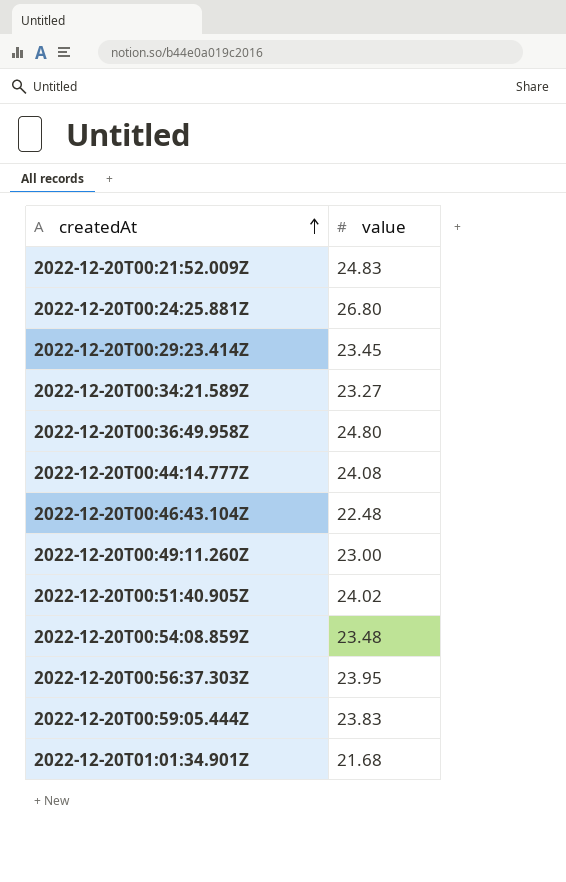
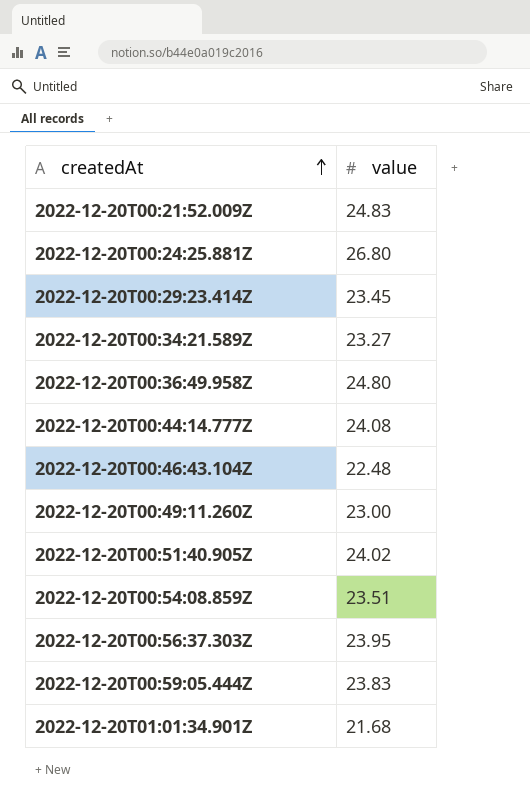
2022-12-20T00:54:08.859Z | value: 23.48 -> 23.51

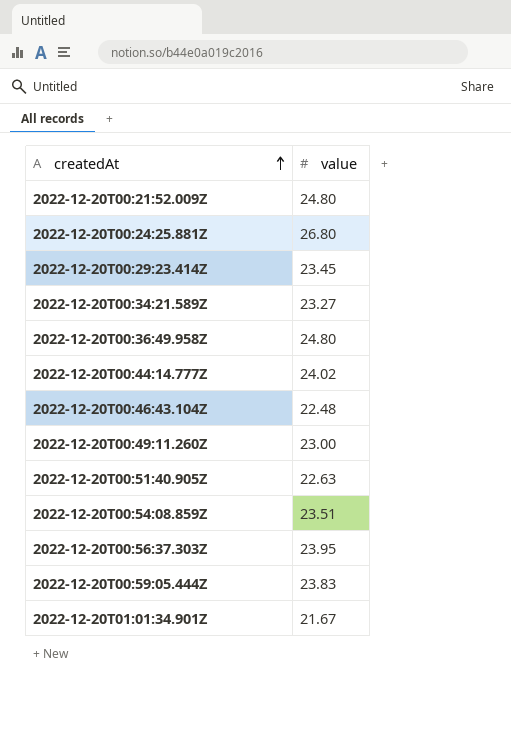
2022-12-20T00:21:52.009Z | value: 24.83 -> 24.80
2022-12-20T00:44:14.777Z | value: 24.08 -> 24.02
2022-12-20T00:51:40.905Z | value: 24.02 -> 22.63
2022-12-20T01:01:34.901Z | value: 21.68 -> 21.67

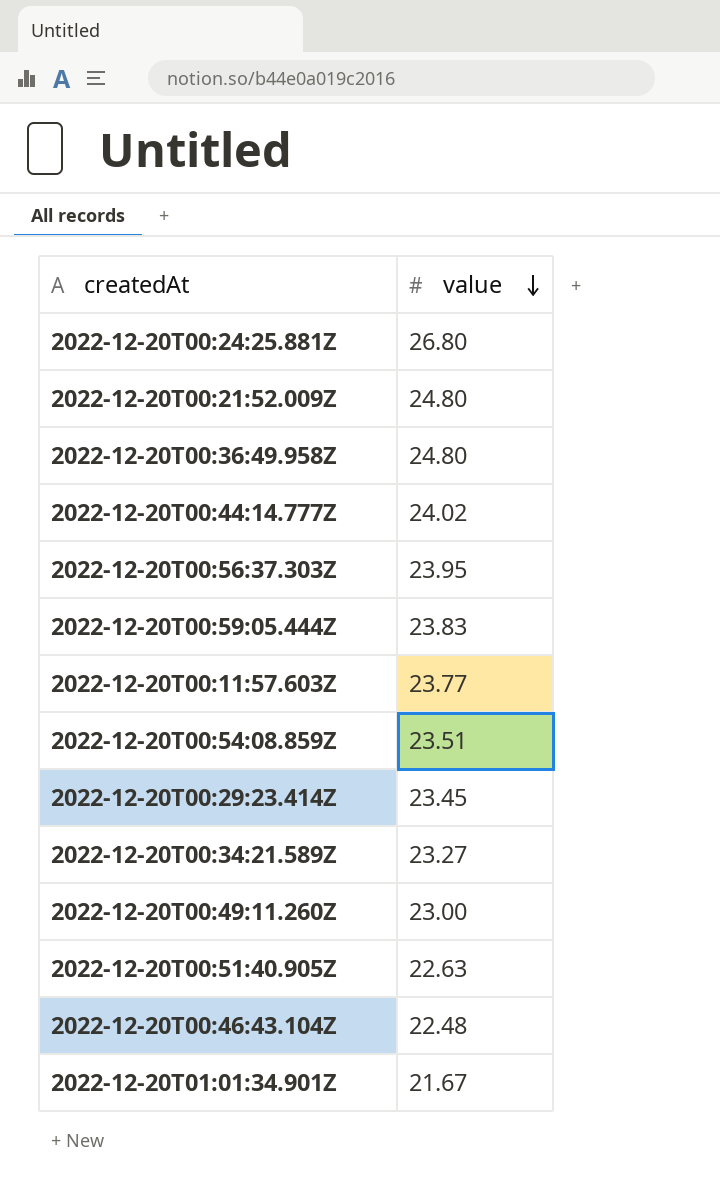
row order: createdAt ascending -> value descending
row 2022-12-20T00:11:57.603Z: none -> 23.77

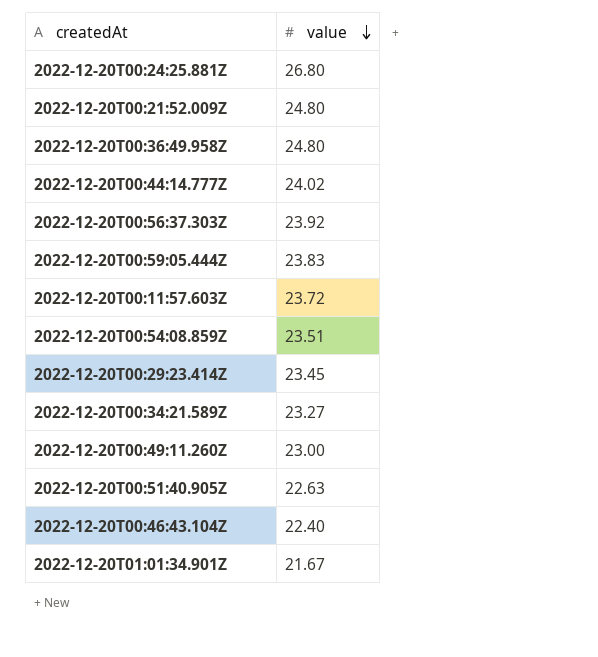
2022-12-20T00:56:37.303Z | value: 23.95 -> 23.92
2022-12-20T00:11:57.603Z | value: 23.77 -> 23.72
2022-12-20T00:46:43.104Z | value: 22.48 -> 22.40

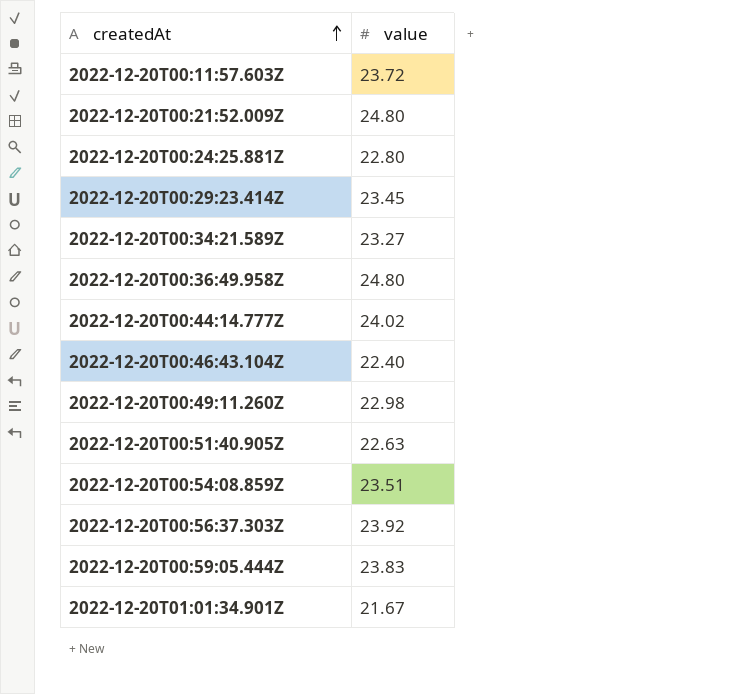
row order: value descending -> createdAt ascending
2022-12-20T00:24:25.881Z | value: 26.80 -> 22.80
2022-12-20T00:49:11.260Z | value: 23.00 -> 22.98

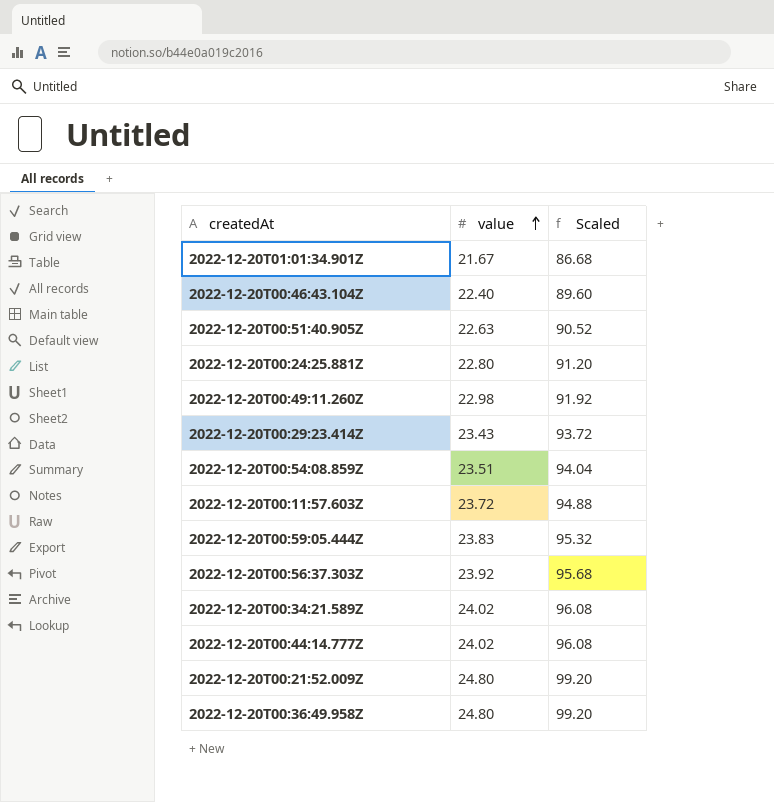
row order: createdAt ascending -> value ascending
column Scaled | formula: none -> [value] * 4
2022-12-20T00:29:23.414Z | value: 23.45 -> 23.43
2022-12-20T00:34:21.589Z | value: 23.27 -> 24.02

